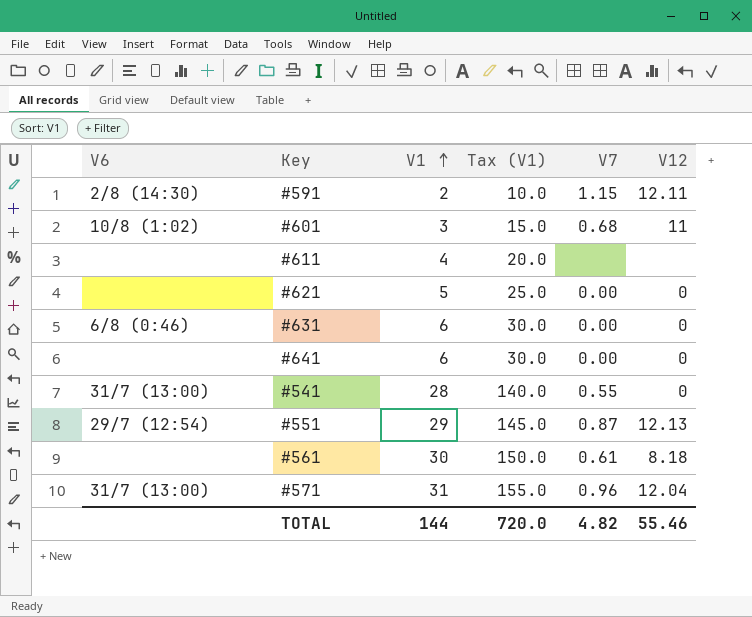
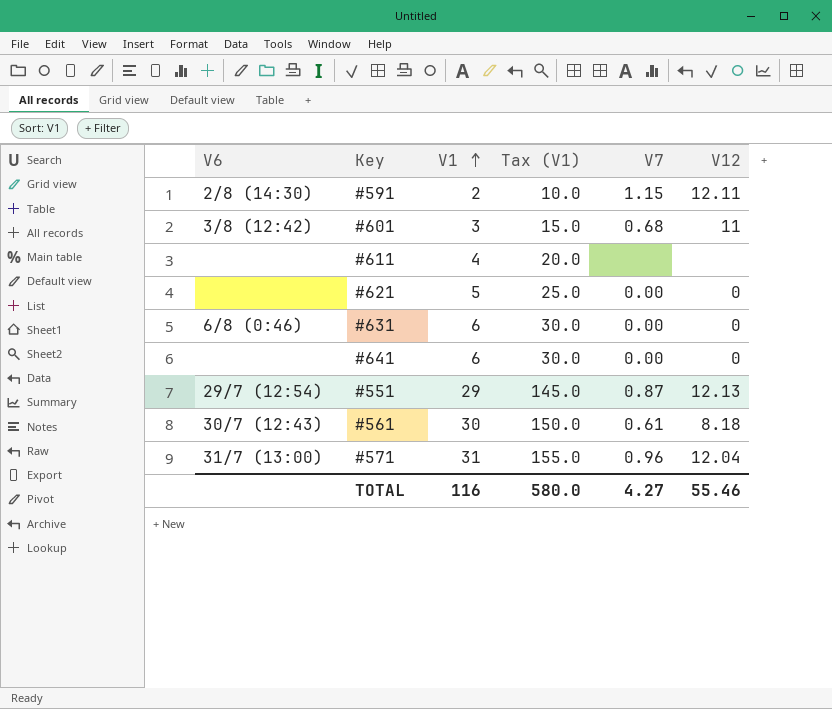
row #541: 31/7 (13:00) | 28 | 140.0 | 0.55 | 0 -> none
#601 | V6: 10/8 (1:02) -> 3/8 (12:42)
#561 | V6: none -> 30/7 (12:43)
TOTAL | V1: 144 -> 116
TOTAL | Tax (V1): 720.0 -> 580.0
TOTAL | V7: 4.82 -> 4.27

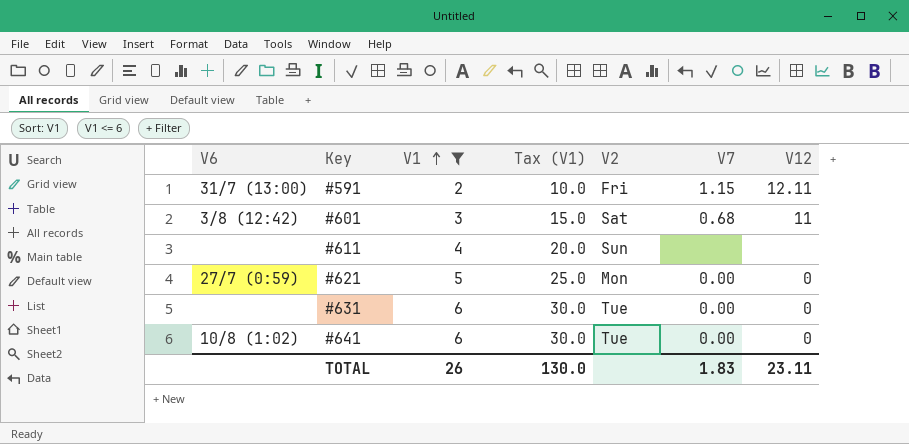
filter: none -> V1 <= 6
column V2 | position: none -> 5
#591 | V6: 2/8 (14:30) -> 31/7 (13:00)
#621 | V6: none -> 27/7 (0:59)
#631 | V6: 6/8 (0:46) -> none
#641 | V6: none -> 10/8 (1:02)
TOTAL | V1: 116 -> 26
TOTAL | Tax (V1): 580.0 -> 130.0
TOTAL | V7: 4.27 -> 1.83
TOTAL | V12: 55.46 -> 23.11

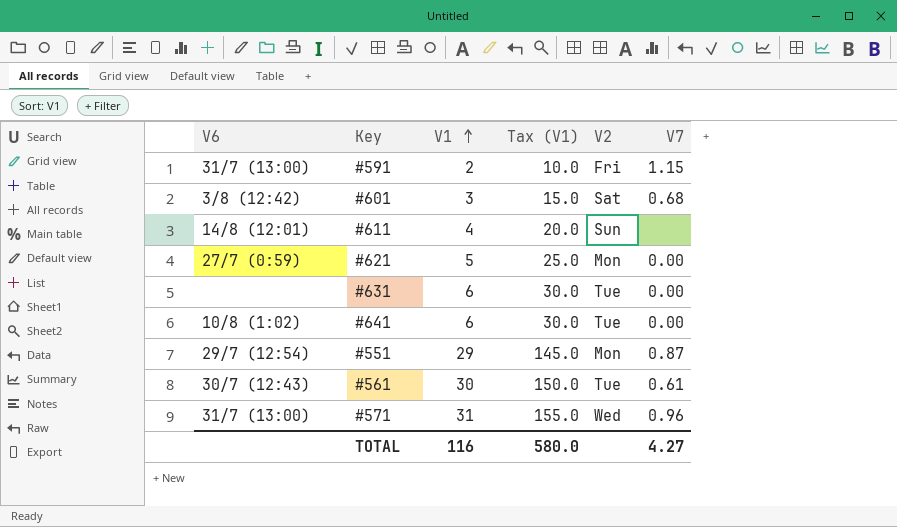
filter: V1 <= 6 -> none
column V12 | position: 7 -> none
#611 | V6: none -> 14/8 (12:01)
TOTAL | V1: 26 -> 116
TOTAL | Tax (V1): 130.0 -> 580.0
TOTAL | V7: 1.83 -> 4.27

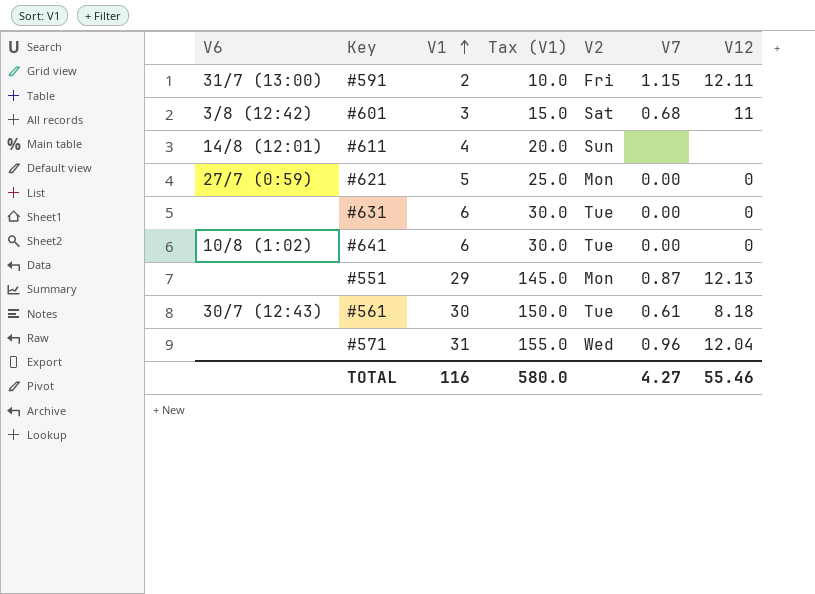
column V12 | position: none -> 7
#551 | V6: 29/7 (12:54) -> none
#571 | V6: 31/7 (13:00) -> none

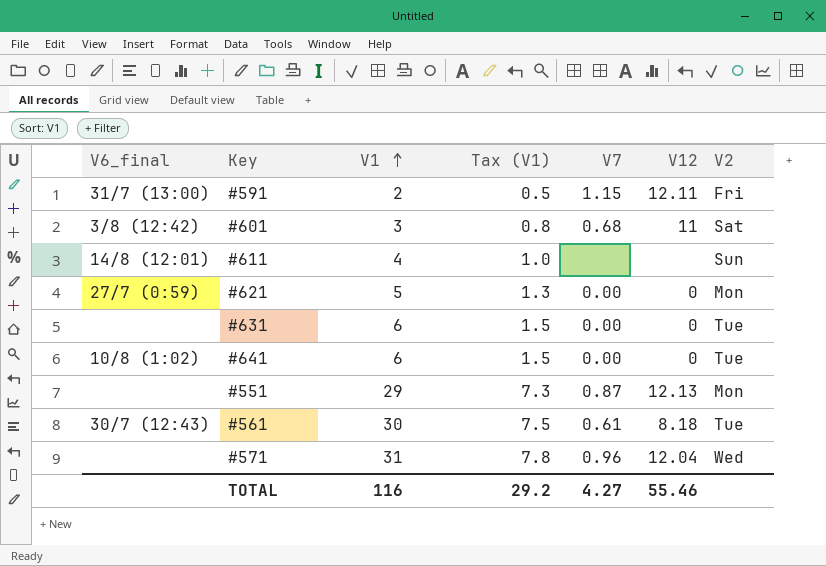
column name: V6 -> V6_final
column Tax (V1) | formula: [V1] * 5 -> [V1] * 0.25
column V2 | position: 5 -> 7
TOTAL | Tax (V1): 580.0 -> 29.2

